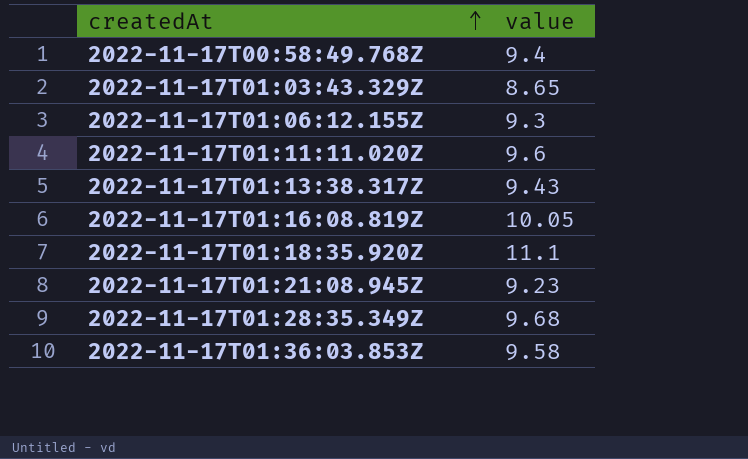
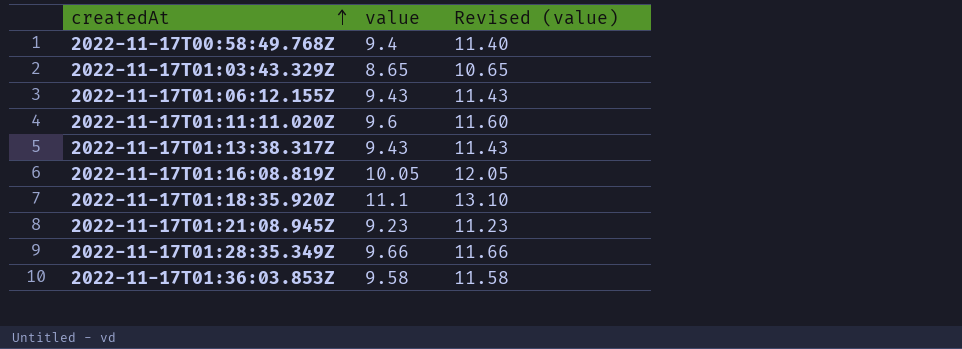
column Revised (value) | formula: none -> [value] + 2
2022-11-17T01:06:12.155Z | value: 9.3 -> 9.43
2022-11-17T01:28:35.349Z | value: 9.68 -> 9.66

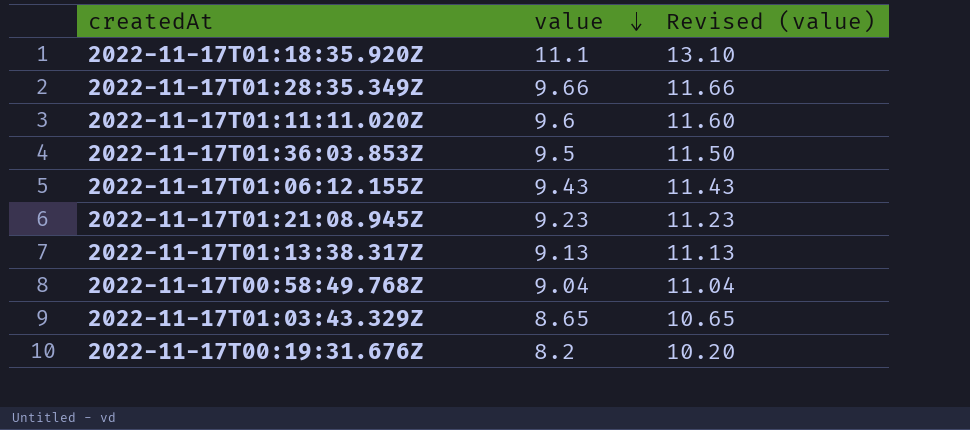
row order: createdAt ascending -> value descending
row 2022-11-17T01:16:08.819Z: 10.05 | 12.05 -> none
2022-11-17T01:36:03.853Z | value: 9.58 -> 9.5
2022-11-17T01:36:03.853Z | Revised (value): 11.58 -> 11.50
2022-11-17T01:13:38.317Z | value: 9.43 -> 9.13
2022-11-17T01:13:38.317Z | Revised (value): 11.43 -> 11.13
2022-11-17T00:58:49.768Z | value: 9.4 -> 9.04
2022-11-17T00:58:49.768Z | Revised (value): 11.40 -> 11.04
row 2022-11-17T00:19:31.676Z: none -> 8.2 | 10.20

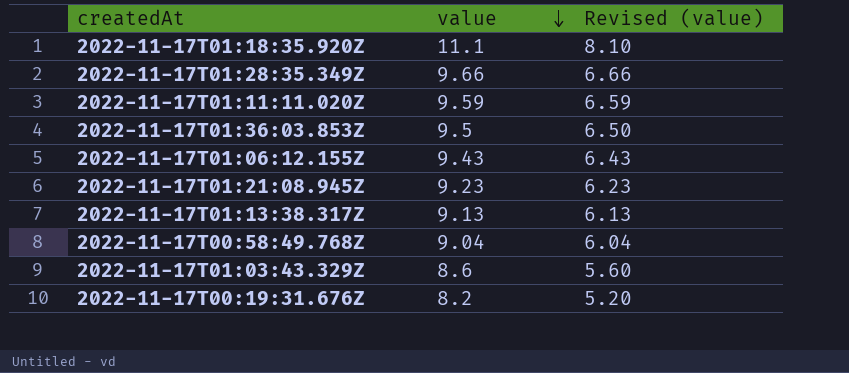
column Revised (value) | formula: [value] + 2 -> [value] - 3
2022-11-17T01:11:11.020Z | value: 9.6 -> 9.59
2022-11-17T01:03:43.329Z | value: 8.65 -> 8.6

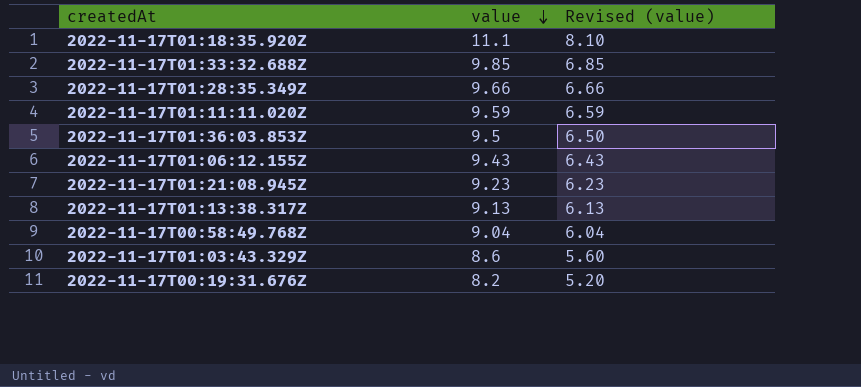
row 2022-11-17T01:33:32.688Z: none -> 9.85 | 6.85

